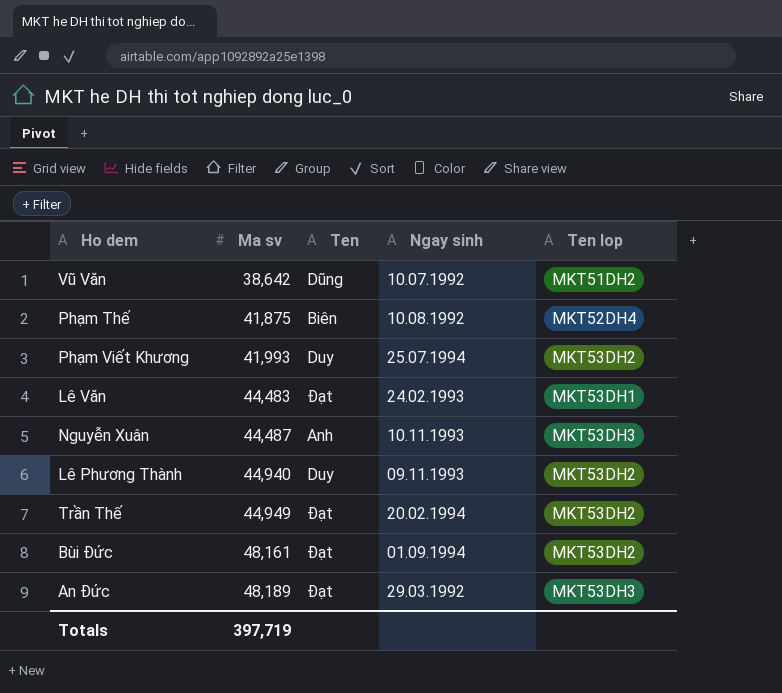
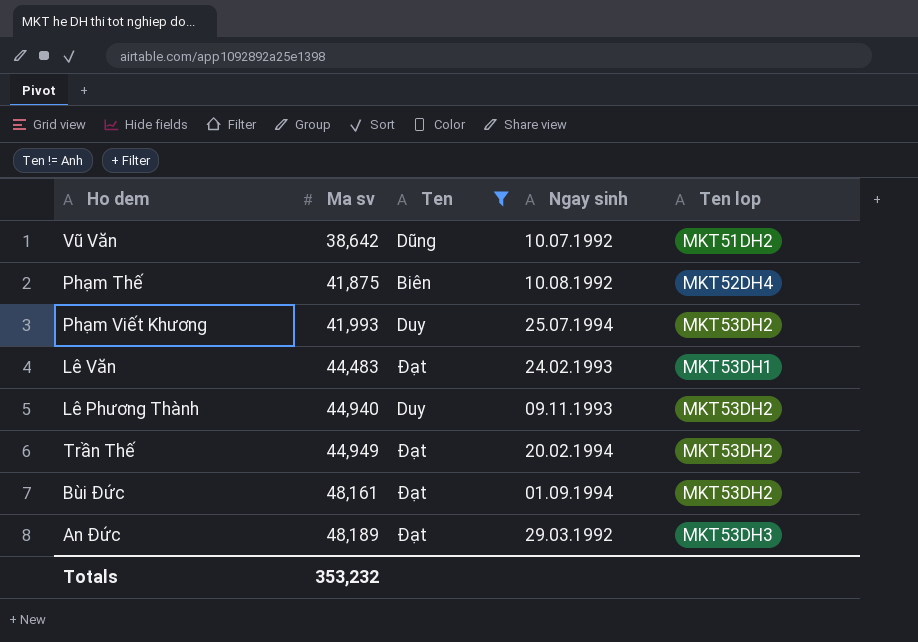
filter: none -> Ten != Anh
Totals | Ma sv: 397,719 -> 353,232

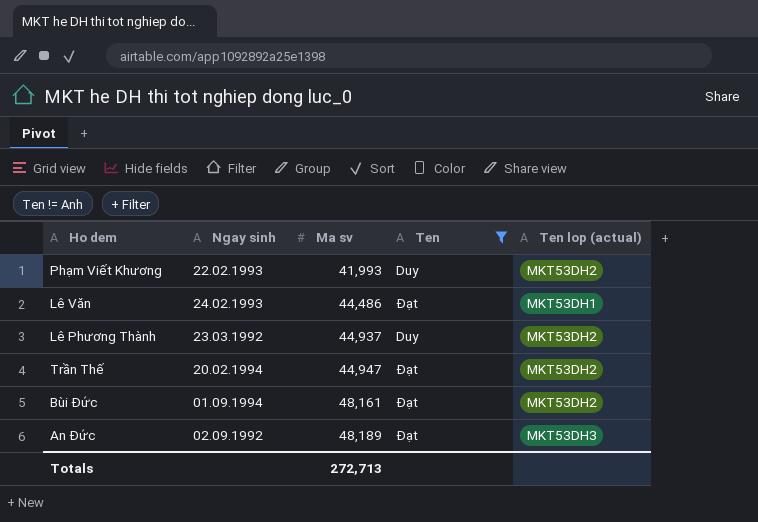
column Ngay sinh | position: 4 -> 2
column name: Ten lop -> Ten lop (actual)
row Vũ Văn: 38,642 | Dũng | 10.07.1992 | MKT51DH2 -> none
row Phạm Thế: 41,875 | Biên | 10.08.1992 | MKT52DH4 -> none
Phạm Viết Khương | Ngay sinh: 25.07.1994 -> 22.02.1993
Lê Văn | Ma sv: 44,483 -> 44,486
Lê Phương Thành | Ngay sinh: 09.11.1993 -> 23.03.1992
Lê Phương Thành | Ma sv: 44,940 -> 44,937
Trần Thế | Ma sv: 44,949 -> 44,947
An Đức | Ngay sinh: 29.03.1992 -> 02.09.1992
Totals | Ma sv: 353,232 -> 272,713

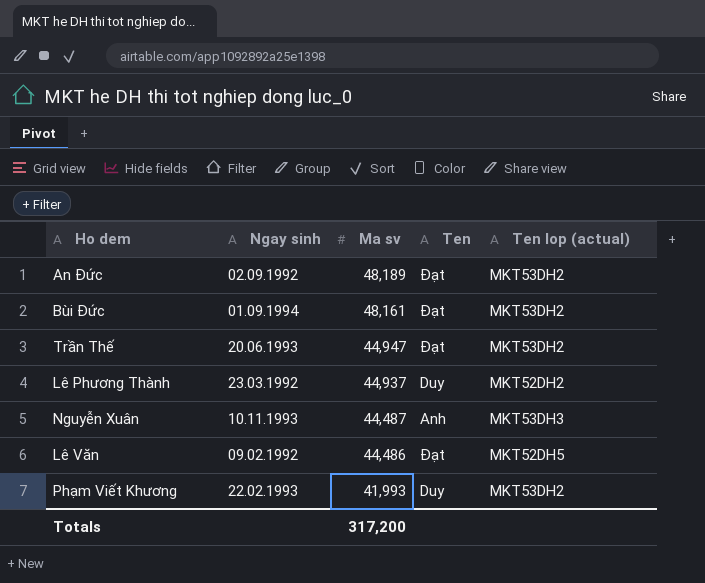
filter: Ten != Anh -> none
row order: Ma sv ascending -> Ma sv descending
An Đức | Ten lop (actual): MKT53DH3 -> MKT53DH2
Trần Thế | Ngay sinh: 20.02.1994 -> 20.06.1993
Lê Phương Thành | Ten lop (actual): MKT53DH2 -> MKT52DH2
Lê Văn | Ngay sinh: 24.02.1993 -> 09.02.1992
Lê Văn | Ten lop (actual): MKT53DH1 -> MKT52DH5
Totals | Ma sv: 272,713 -> 317,200

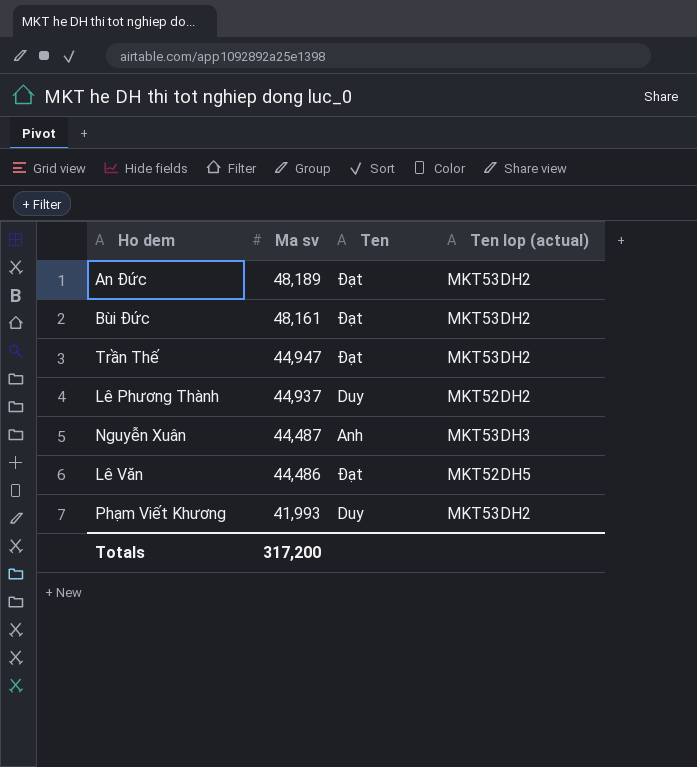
column Ngay sinh | position: 2 -> none

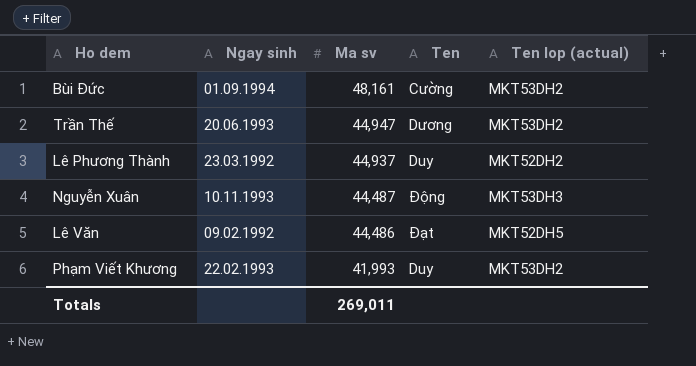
column Ngay sinh | position: none -> 2
row An Đức: 48,189 | Đạt | MKT53DH2 -> none
Bùi Đức | Ten: Đạt -> Cường
Trần Thế | Ten: Đạt -> Dương
Nguyễn Xuân | Ten: Anh -> Động
Totals | Ma sv: 317,200 -> 269,011

